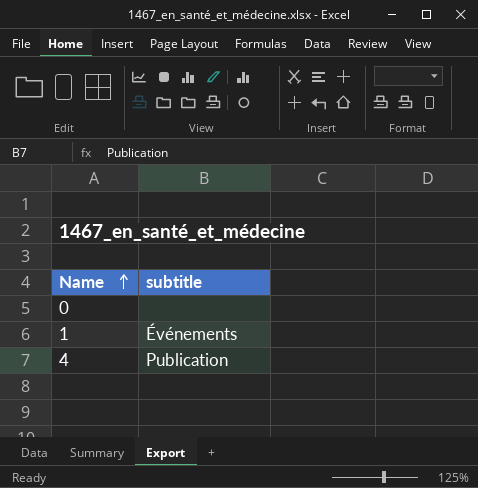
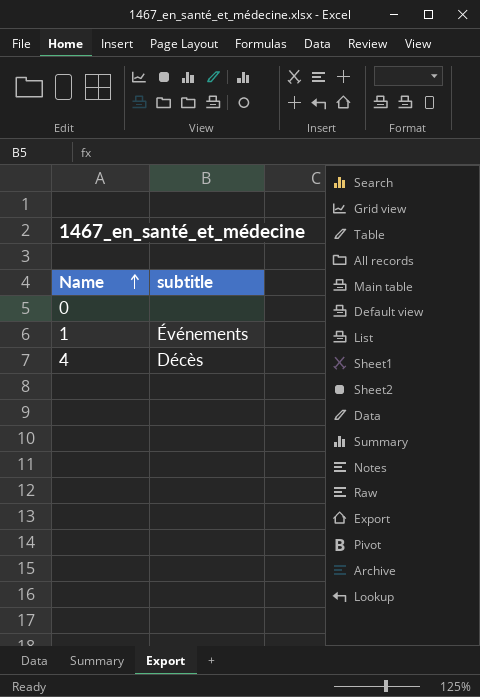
4 | subtitle: Publication -> Décès

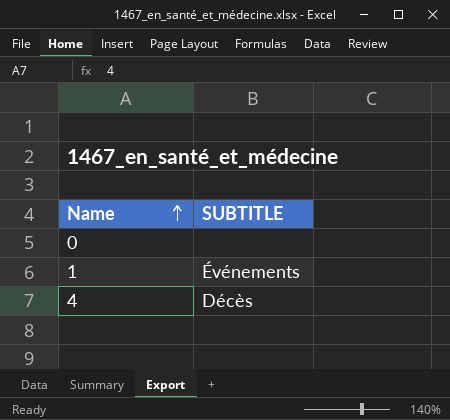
column name: subtitle -> SUBTITLE

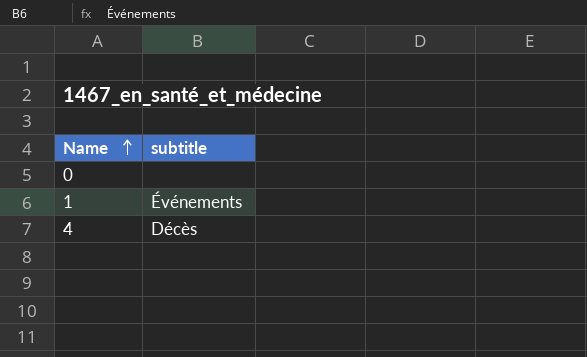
column name: SUBTITLE -> subtitle

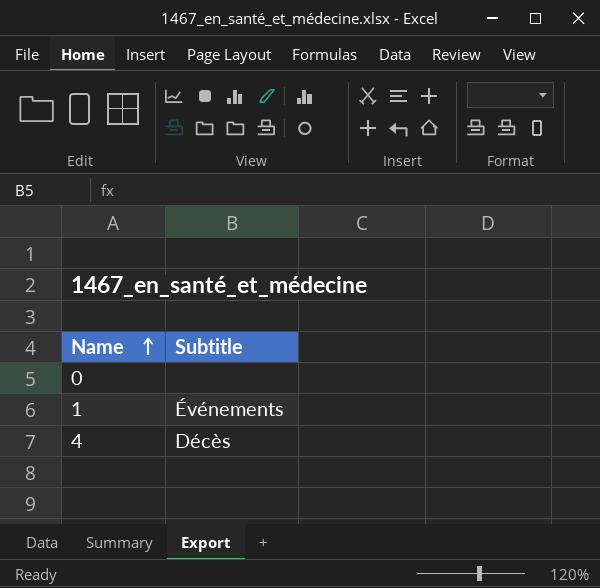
column name: subtitle -> Subtitle

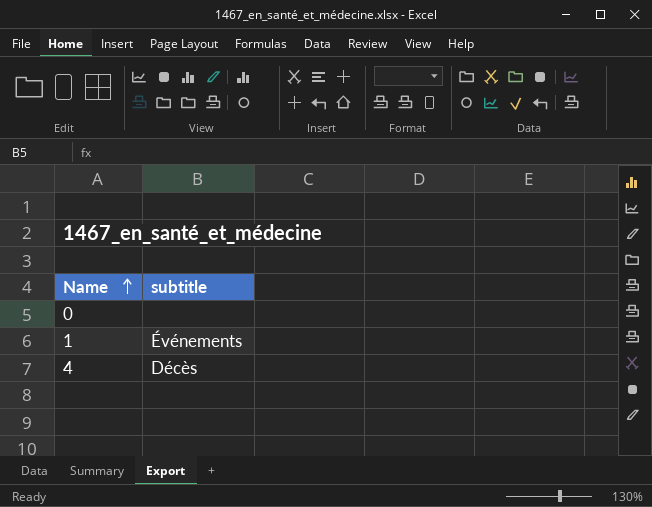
column name: Subtitle -> subtitle

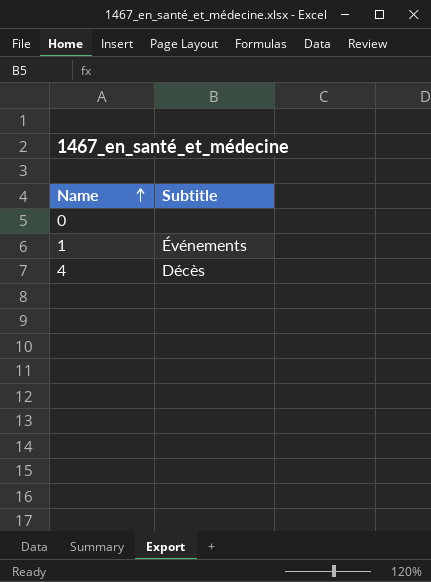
column name: subtitle -> Subtitle

